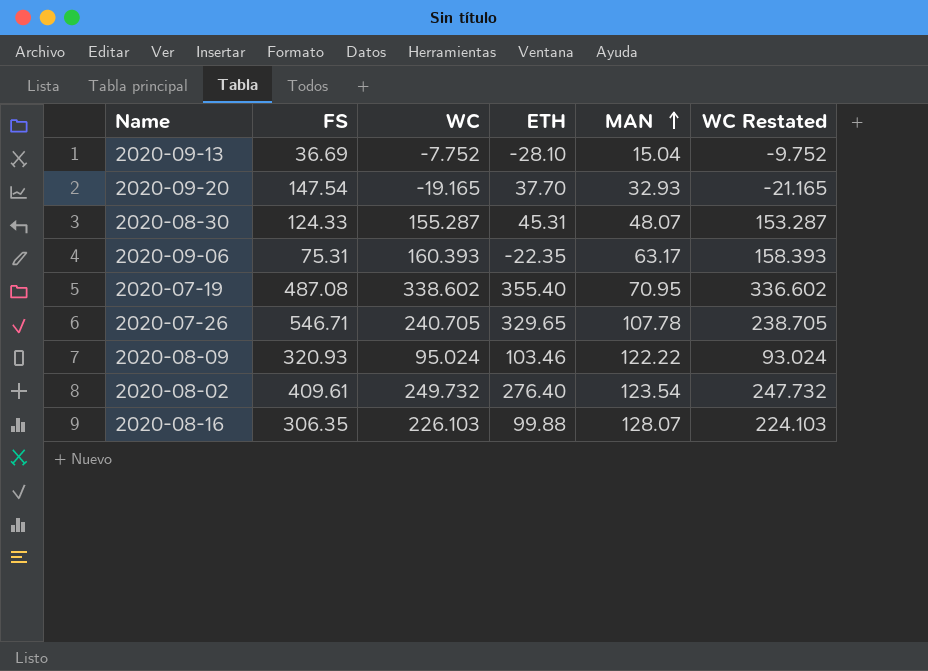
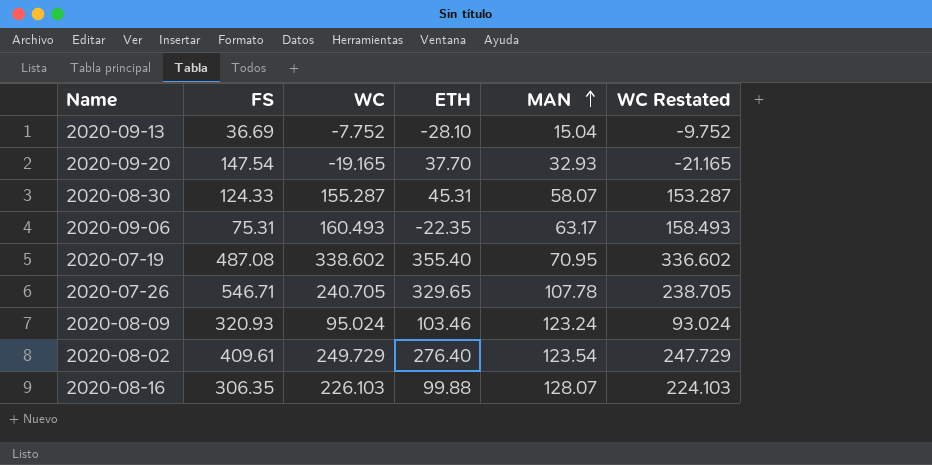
2020-08-30 | MAN: 48.07 -> 58.07
2020-09-06 | WC: 160.393 -> 160.493
2020-09-06 | WC Restated: 158.393 -> 158.493
2020-08-09 | MAN: 122.22 -> 123.24
2020-08-02 | WC: 249.732 -> 249.729
2020-08-02 | WC Restated: 247.732 -> 247.729

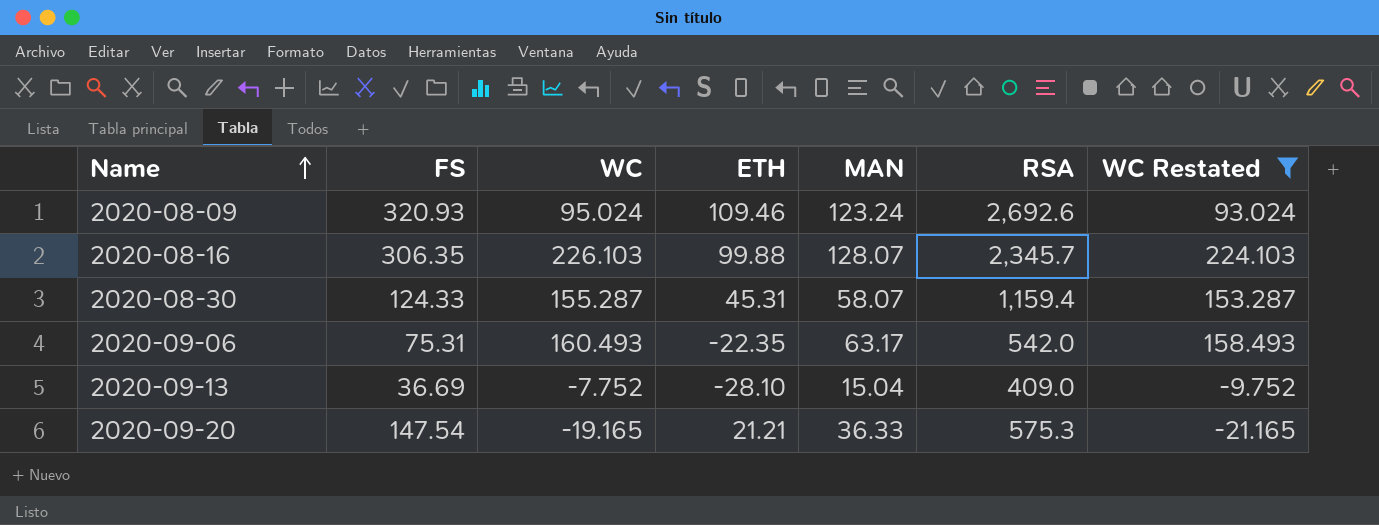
filter: none -> WC Restated <= 224.103
row order: MAN ascending -> Name ascending
column RSA | position: none -> 6
2020-08-09 | ETH: 103.46 -> 109.46
2020-09-20 | ETH: 37.70 -> 21.21
2020-09-20 | MAN: 32.93 -> 36.33

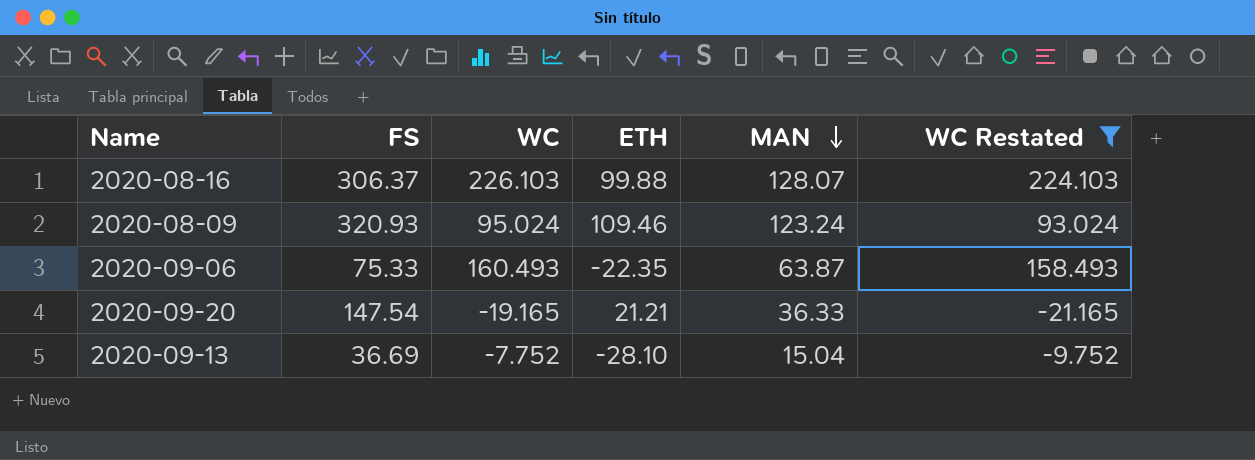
row order: Name ascending -> MAN descending
column RSA | position: 6 -> none
row 2020-08-30: 124.33 | 155.287 | 45.31 | 58.07 | 1,159.4 | 153.287 -> none
2020-08-16 | FS: 306.35 -> 306.37
2020-09-06 | FS: 75.31 -> 75.33
2020-09-06 | MAN: 63.17 -> 63.87

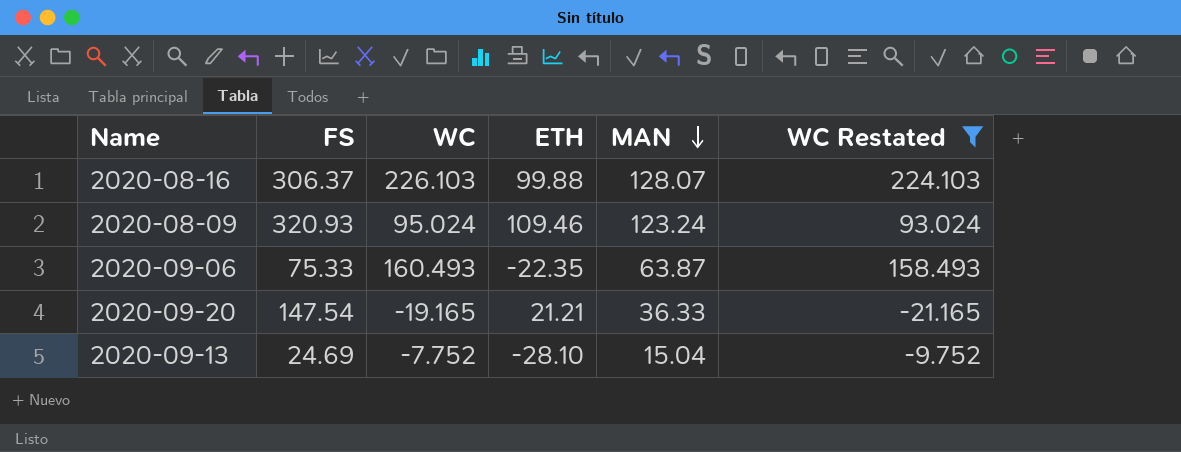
2020-09-13 | FS: 36.69 -> 24.69

